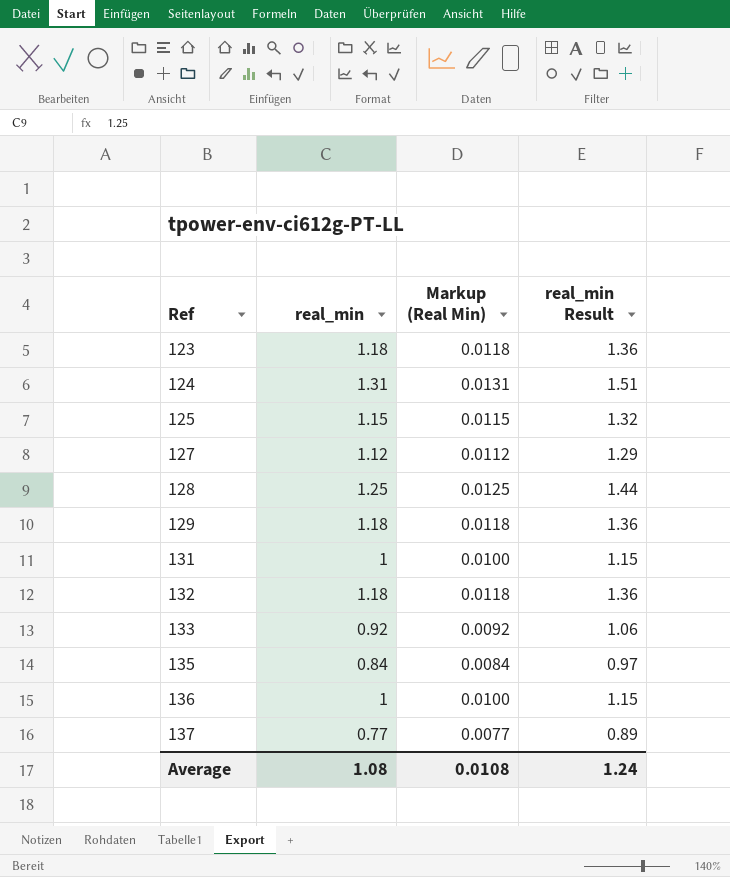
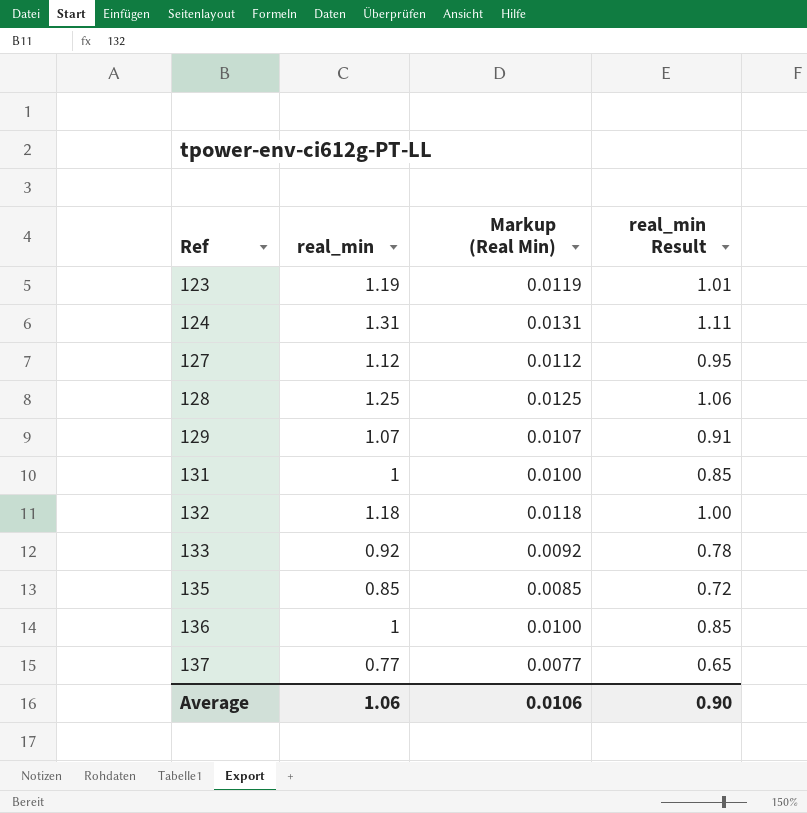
column real_min Result | formula: [real_min] * 1.15 -> [real_min] * 0.85
row 125: 1.15 | 0.0115 | 1.32 -> none
123 | real_min: 1.18 -> 1.19
123 | Markup (Real Min): 0.0118 -> 0.0119
129 | real_min: 1.18 -> 1.07
129 | Markup (Real Min): 0.0118 -> 0.0107
135 | real_min: 0.84 -> 0.85
135 | Markup (Real Min): 0.0084 -> 0.0085
Average | real_min: 1.08 -> 1.06
Average | Markup (Real Min): 0.0108 -> 0.0106
Average | real_min Result: 1.24 -> 0.90

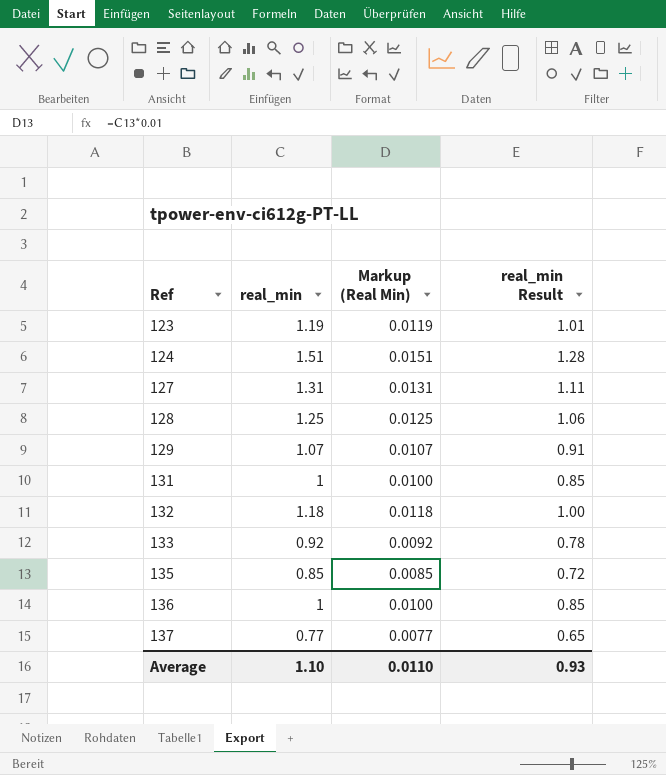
124 | real_min: 1.31 -> 1.51
124 | Markup (Real Min): 0.0131 -> 0.0151
124 | real_min Result: 1.11 -> 1.28
127 | real_min: 1.12 -> 1.31
127 | Markup (Real Min): 0.0112 -> 0.0131
127 | real_min Result: 0.95 -> 1.11
Average | real_min: 1.06 -> 1.10
Average | Markup (Real Min): 0.0106 -> 0.0110
Average | real_min Result: 0.90 -> 0.93

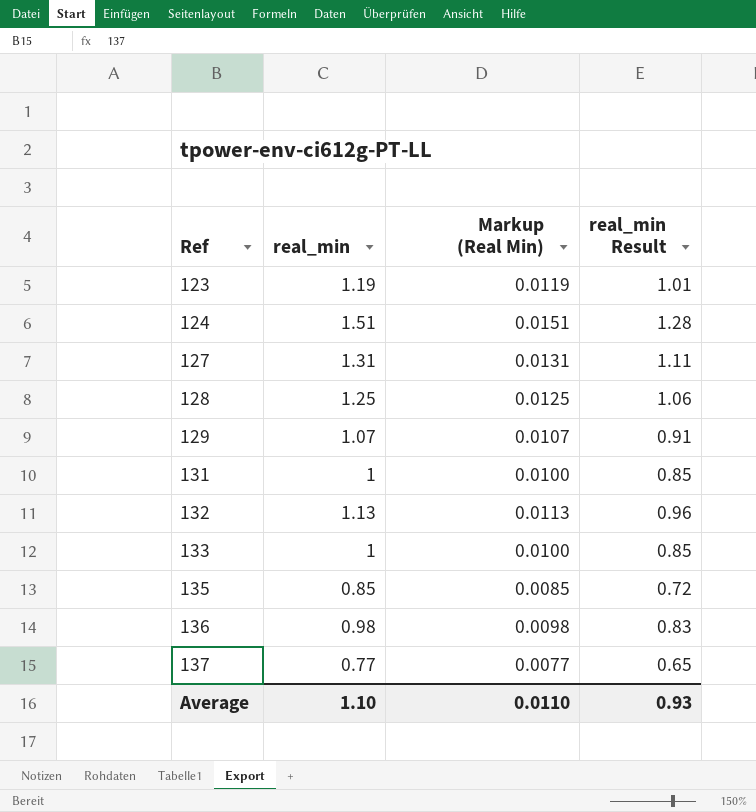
132 | real_min: 1.18 -> 1.13
132 | Markup (Real Min): 0.0118 -> 0.0113
132 | real_min Result: 1.00 -> 0.96
133 | real_min: 0.92 -> 1
133 | Markup (Real Min): 0.0092 -> 0.0100
133 | real_min Result: 0.78 -> 0.85
136 | real_min: 1 -> 0.98
136 | Markup (Real Min): 0.0100 -> 0.0098
136 | real_min Result: 0.85 -> 0.83

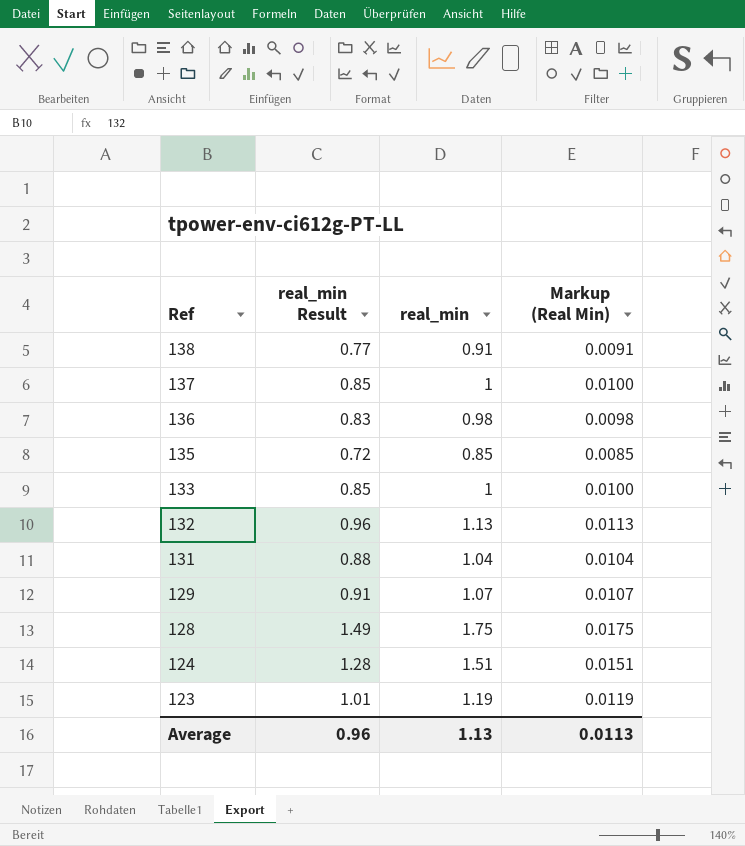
row order: Ref ascending -> Ref descending
column real_min Result | position: 4 -> 2
row 127: 1.31 | 0.0131 | 1.11 -> none
row 138: none -> 0.77 | 0.91 | 0.0091
137 | real_min Result: 0.65 -> 0.85
137 | real_min: 0.77 -> 1
137 | Markup (Real Min): 0.0077 -> 0.0100
131 | real_min Result: 0.85 -> 0.88
131 | real_min: 1 -> 1.04
131 | Markup (Real Min): 0.0100 -> 0.0104
128 | real_min Result: 1.06 -> 1.49
128 | real_min: 1.25 -> 1.75
128 | Markup (Real Min): 0.0125 -> 0.0175
Average | real_min Result: 0.93 -> 0.96
Average | real_min: 1.10 -> 1.13
Average | Markup (Real Min): 0.0110 -> 0.0113

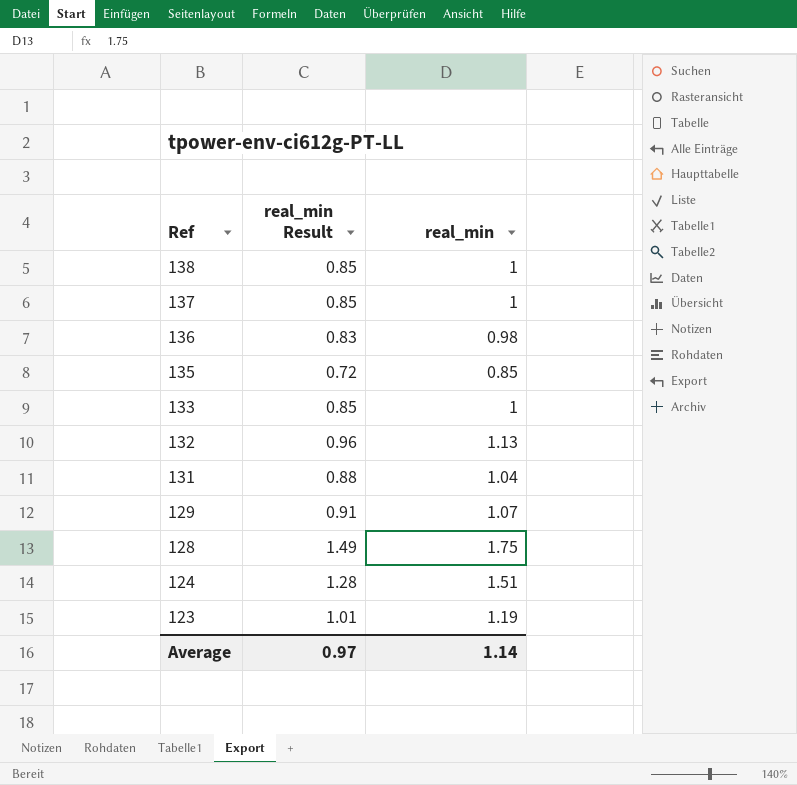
column Markup (Real Min) | formula: [real_min] * 0.01 -> none
138 | real_min Result: 0.77 -> 0.85
138 | real_min: 0.91 -> 1
Average | real_min Result: 0.96 -> 0.97
Average | real_min: 1.13 -> 1.14

